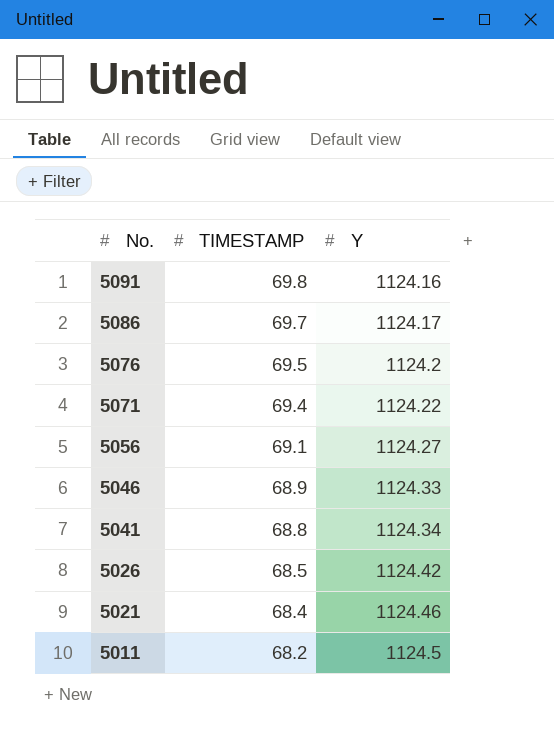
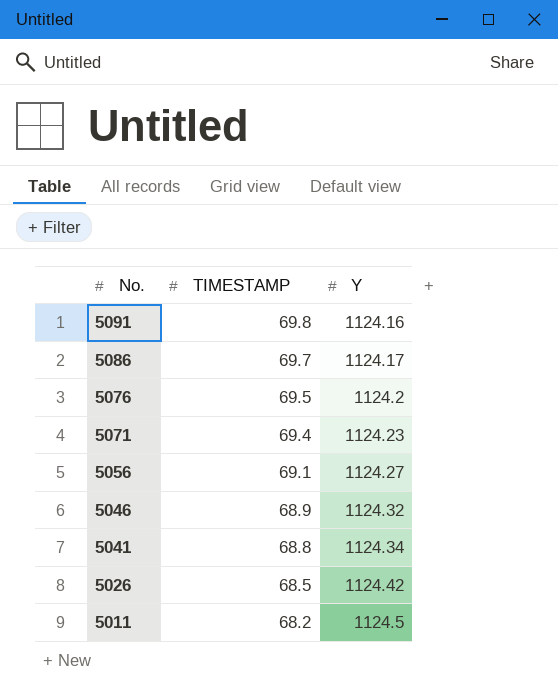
row 5021: 68.4 | 1124.46 -> none
5071 | Y: 1124.22 -> 1124.23
5046 | Y: 1124.33 -> 1124.32

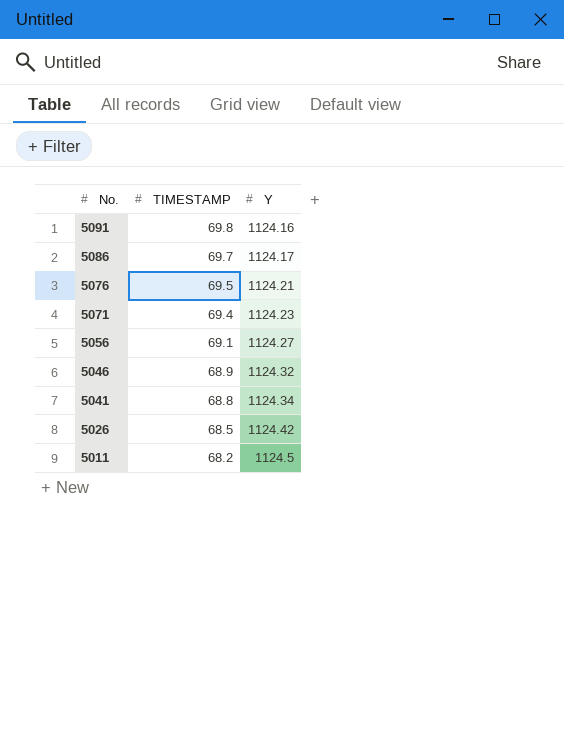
5076 | Y: 1124.2 -> 1124.21

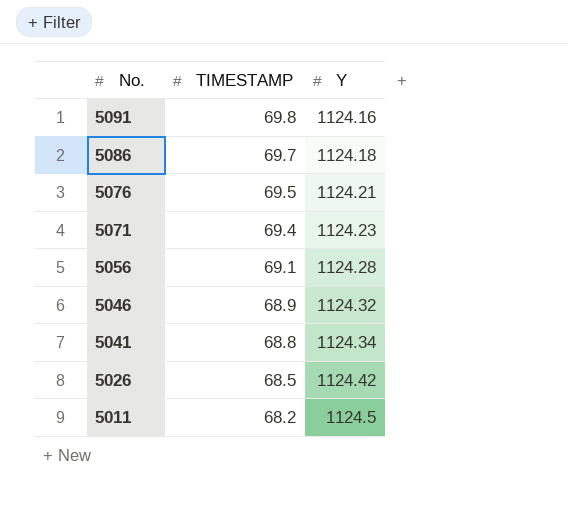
5086 | Y: 1124.17 -> 1124.18
5056 | Y: 1124.27 -> 1124.28

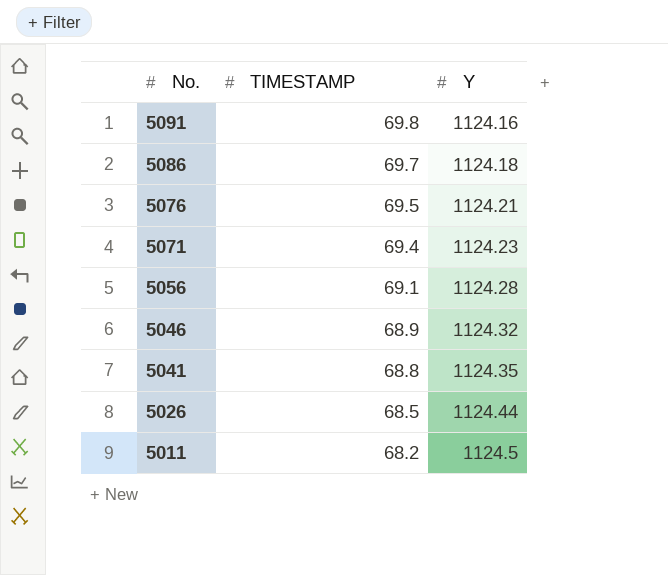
5041 | Y: 1124.34 -> 1124.35
5026 | Y: 1124.42 -> 1124.44

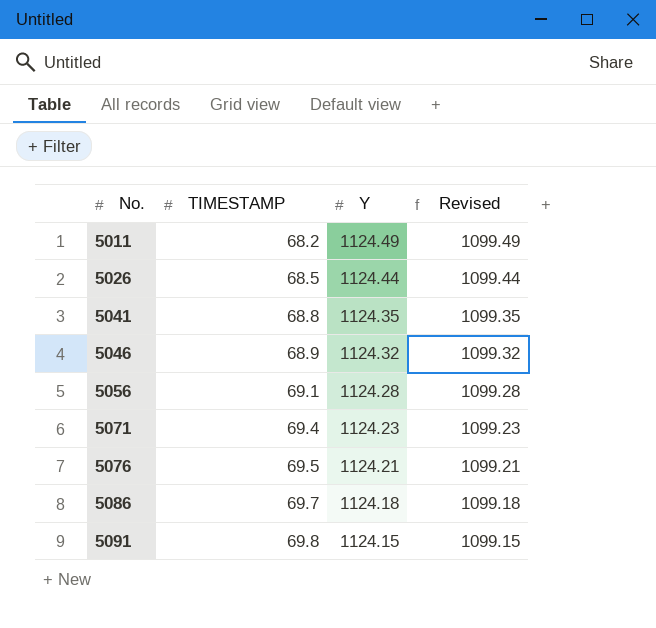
row order: No. descending -> No. ascending
column Revised | formula: none -> [Y] - 25
5011 | Y: 1124.5 -> 1124.49
5091 | Y: 1124.16 -> 1124.15

